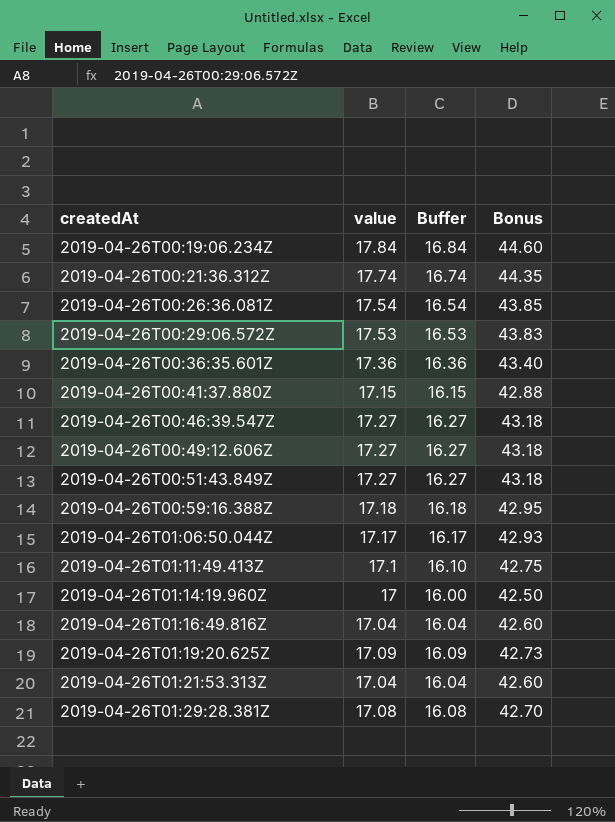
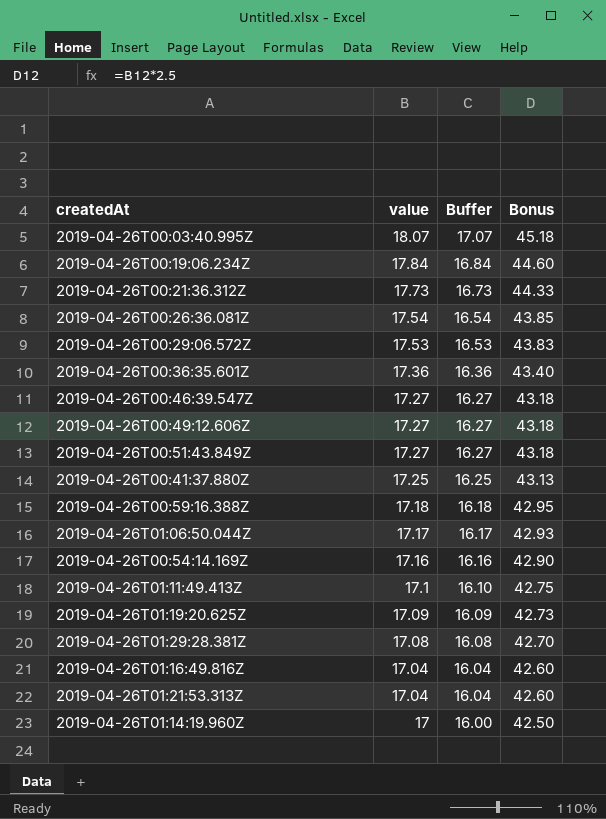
row order: createdAt ascending -> value descending
row 2019-04-26T00:03:40.995Z: none -> 18.07 | 17.07 | 45.18
2019-04-26T00:21:36.312Z | value: 17.74 -> 17.73
2019-04-26T00:21:36.312Z | Buffer: 16.74 -> 16.73
2019-04-26T00:21:36.312Z | Bonus: 44.35 -> 44.33
2019-04-26T00:41:37.880Z | value: 17.15 -> 17.25
2019-04-26T00:41:37.880Z | Buffer: 16.15 -> 16.25
2019-04-26T00:41:37.880Z | Bonus: 42.88 -> 43.13
row 2019-04-26T00:54:14.169Z: none -> 17.16 | 16.16 | 42.90

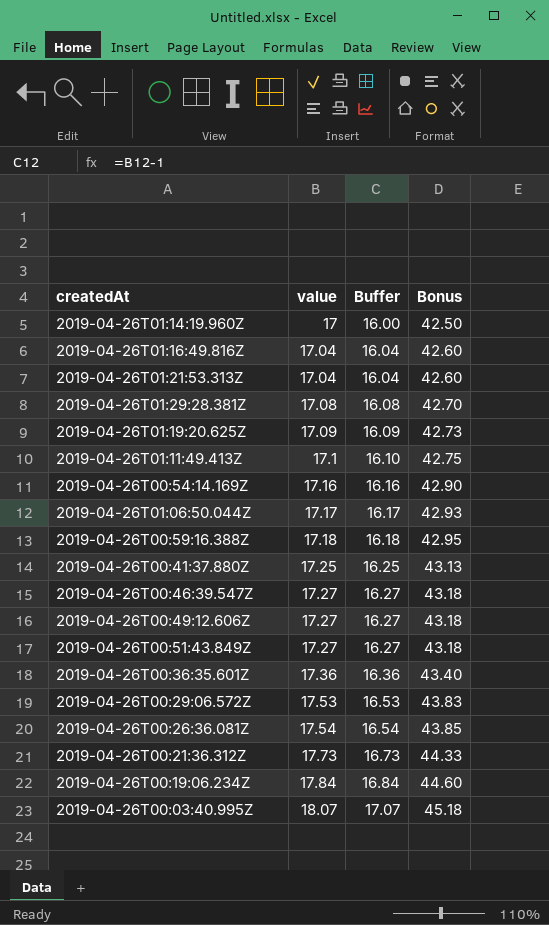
row order: value descending -> value ascending

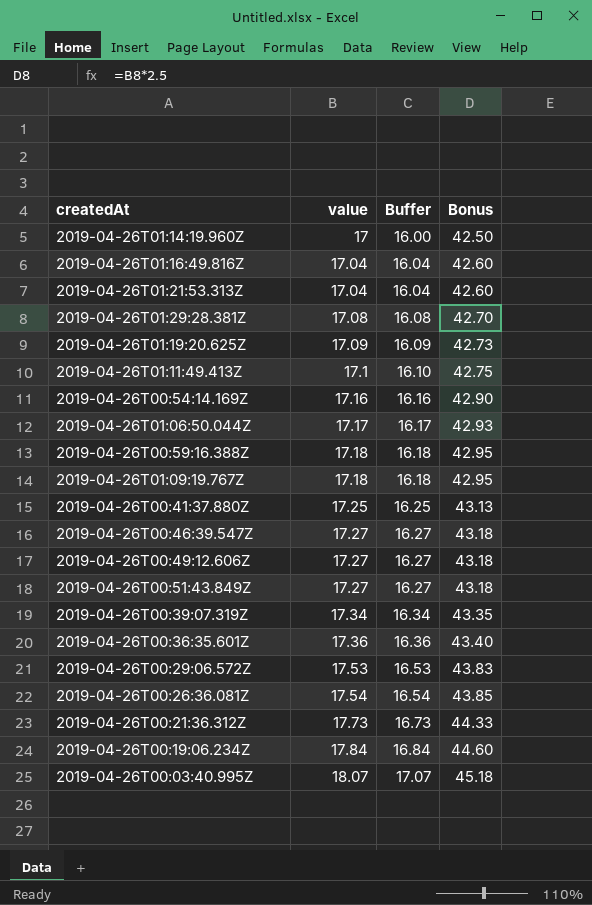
row 2019-04-26T01:09:19.767Z: none -> 17.18 | 16.18 | 42.95
row 2019-04-26T00:39:07.319Z: none -> 17.34 | 16.34 | 43.35

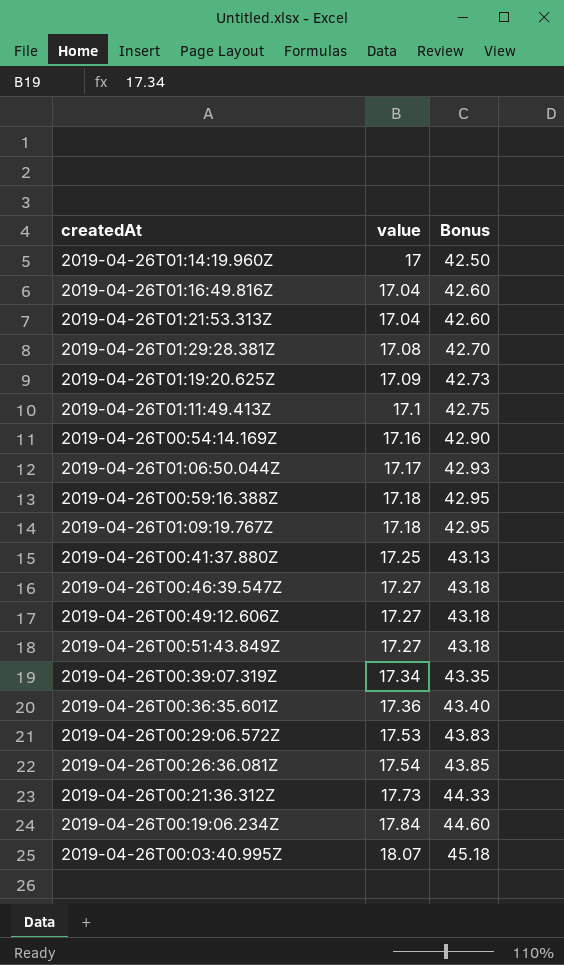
column Buffer | formula: [value] - 1 -> none

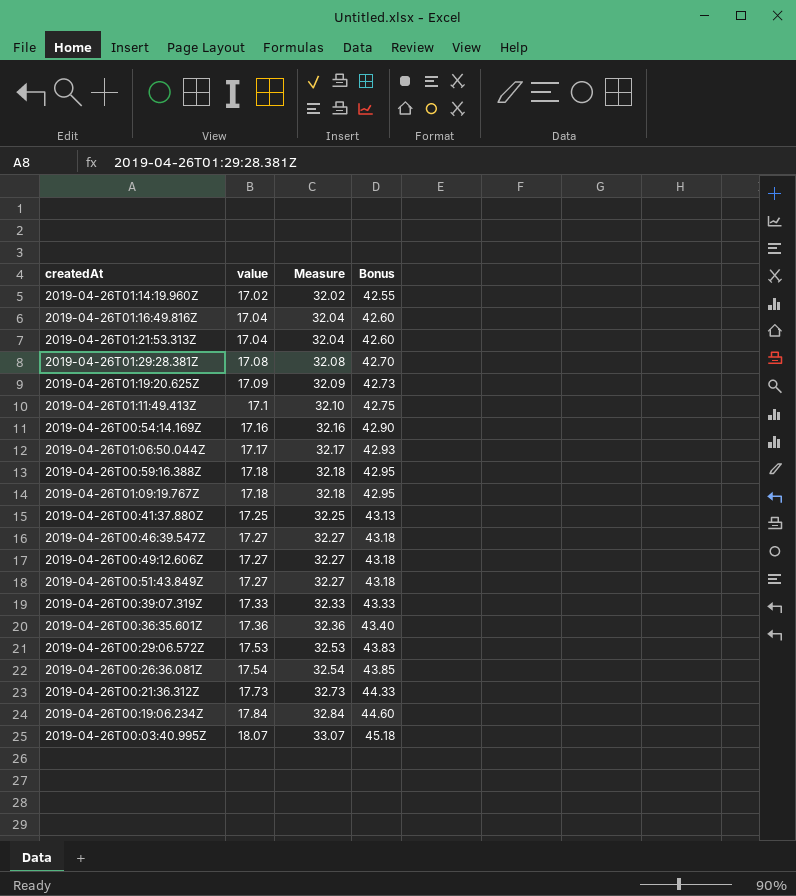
column Measure | formula: none -> [value] + 15
2019-04-26T01:14:19.960Z | value: 17 -> 17.02
2019-04-26T01:14:19.960Z | Bonus: 42.50 -> 42.55
2019-04-26T00:39:07.319Z | value: 17.34 -> 17.33
2019-04-26T00:39:07.319Z | Bonus: 43.35 -> 43.33

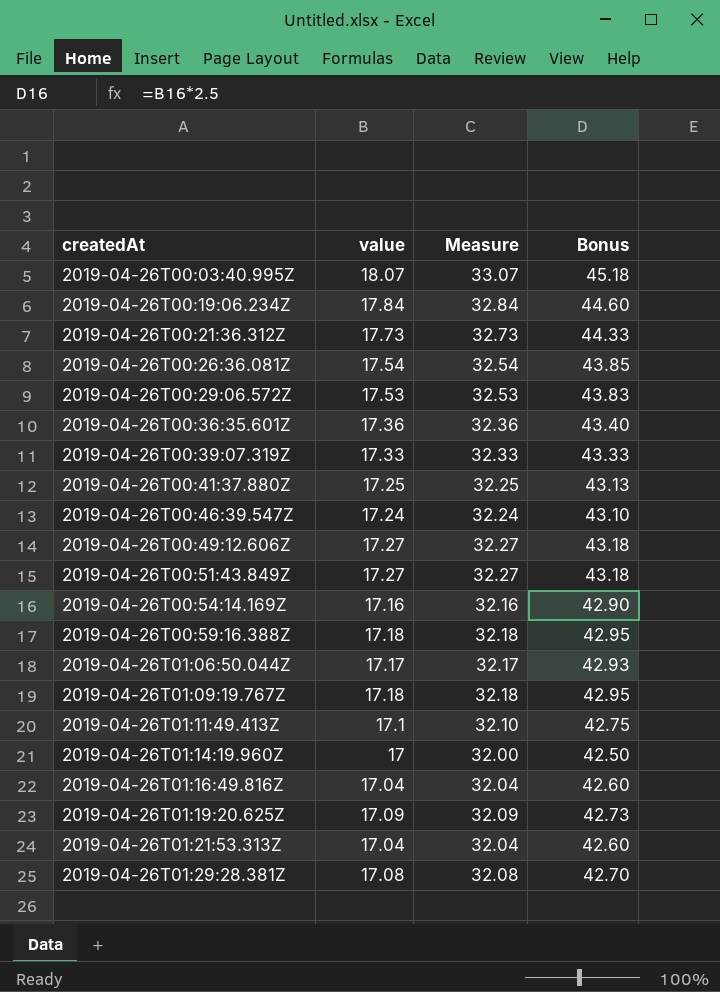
row order: value ascending -> createdAt ascending
2019-04-26T00:46:39.547Z | value: 17.27 -> 17.24
2019-04-26T00:46:39.547Z | Measure: 32.27 -> 32.24
2019-04-26T00:46:39.547Z | Bonus: 43.18 -> 43.10
2019-04-26T01:14:19.960Z | value: 17.02 -> 17
2019-04-26T01:14:19.960Z | Measure: 32.02 -> 32.00
2019-04-26T01:14:19.960Z | Bonus: 42.55 -> 42.50

